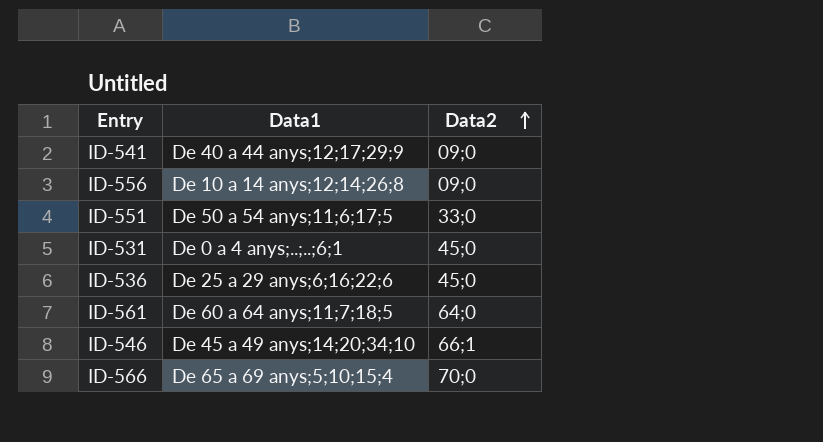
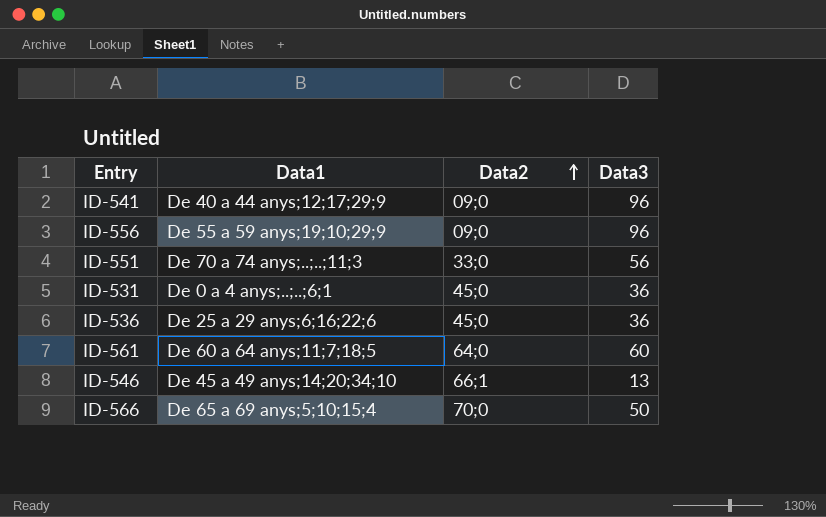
column Data3 | position: none -> 4
ID-556 | Data1: De 10 a 14 anys;12;14;26;8 -> De 55 a 59 anys;19;10;29;9
ID-551 | Data1: De 50 a 54 anys;11;6;17;5 -> De 70 a 74 anys;..;..;11;3

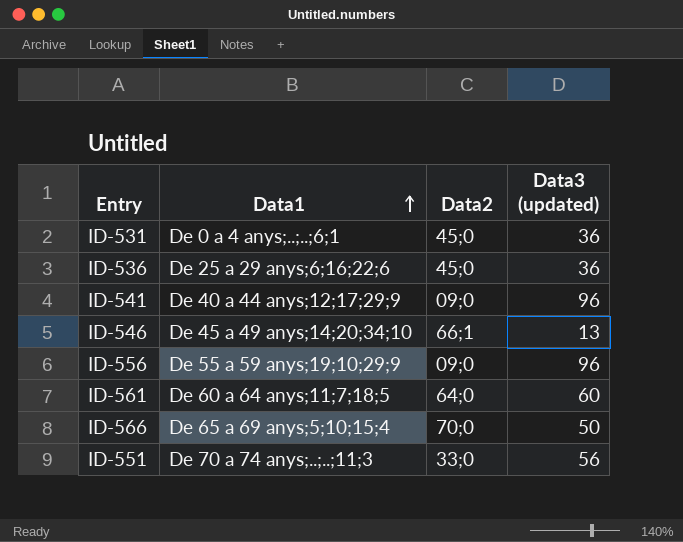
row order: Data2 ascending -> Data1 ascending
column name: Data3 -> Data3 (updated)

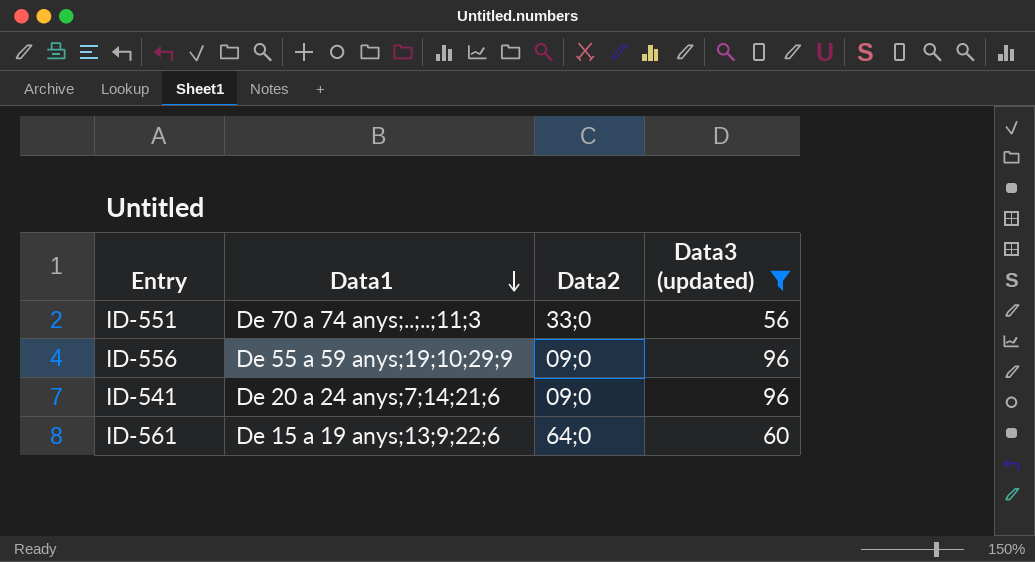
filter: none -> Data3 (updated) >= 56
row order: Data1 ascending -> Data1 descending
ID-541 | Data1: De 40 a 44 anys;12;17;29;9 -> De 20 a 24 anys;7;14;21;6
ID-561 | Data1: De 60 a 64 anys;11;7;18;5 -> De 15 a 19 anys;13;9;22;6

